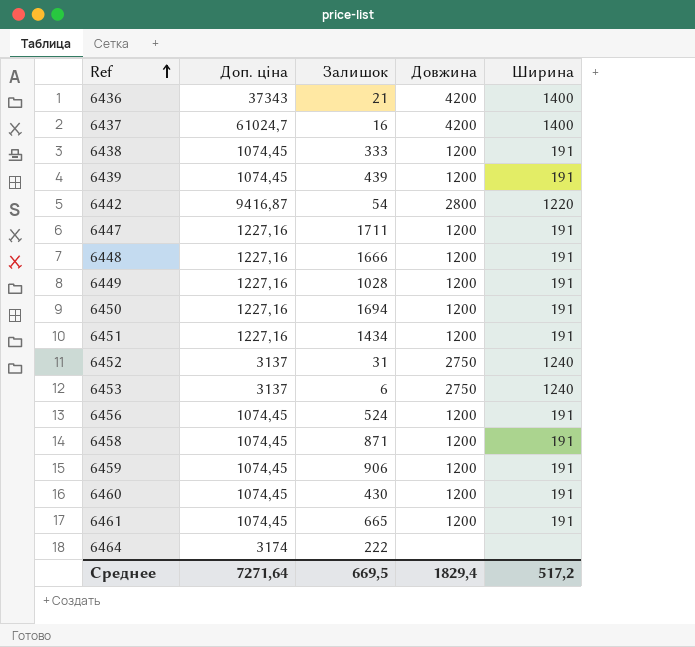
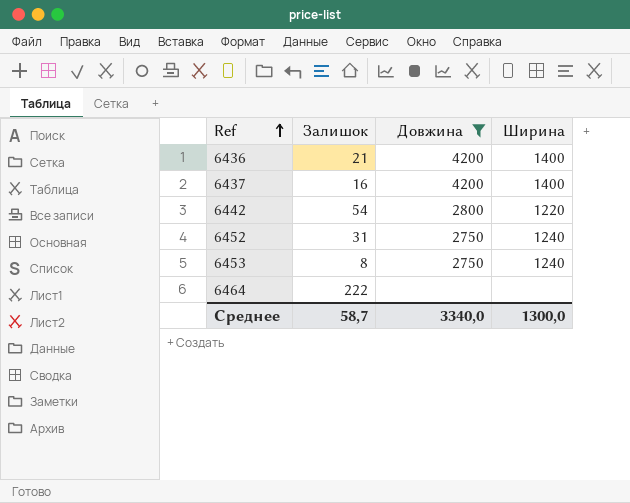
filter: none -> Довжина != 1200
column Доп. ціна | position: 2 -> none
6453 | Залишок: 6 -> 8
Среднее | Залишок: 669,5 -> 58,7
Среднее | Довжина: 1829,4 -> 3340,0
Среднее | Ширина: 517,2 -> 1300,0

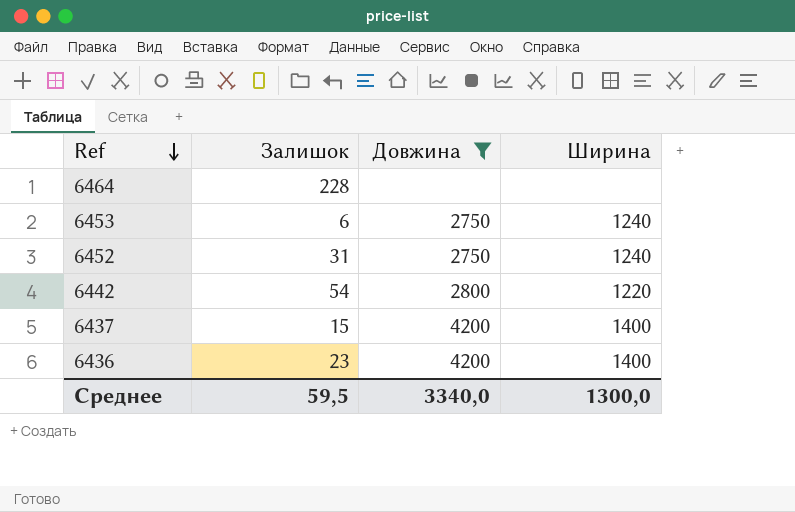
row order: Ref ascending -> Ref descending
6464 | Залишок: 222 -> 228
6453 | Залишок: 8 -> 6
6437 | Залишок: 16 -> 15
6436 | Залишок: 21 -> 23
Среднее | Залишок: 58,7 -> 59,5

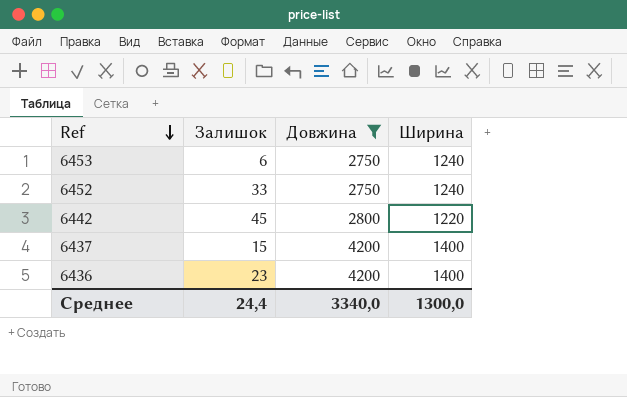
row 6464: 228 | none | none -> none
6452 | Залишок: 31 -> 33
6442 | Залишок: 54 -> 45
Среднее | Залишок: 59,5 -> 24,4

